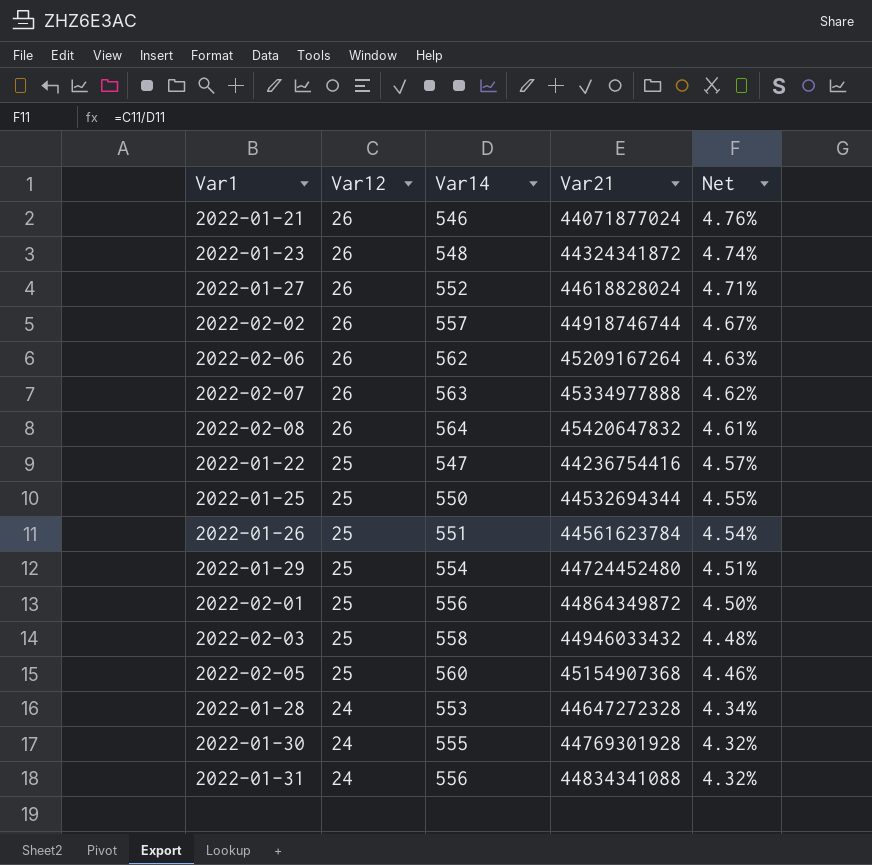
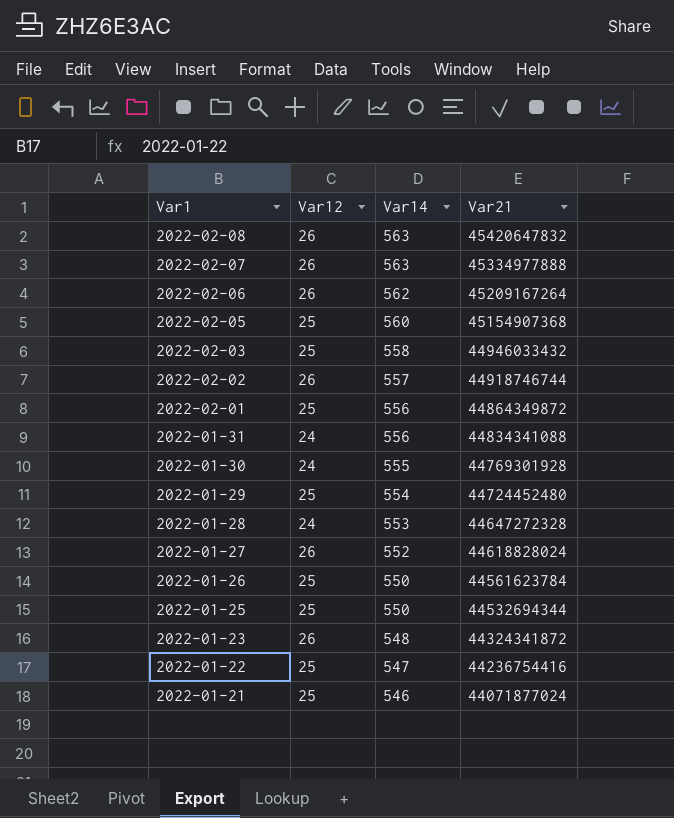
row order: Var12 descending -> Var1 descending
column Net | formula: [Var12] / [Var14] -> none
2022-02-08 | Var14: 564 -> 563
2022-01-26 | Var14: 551 -> 550
2022-01-21 | Var12: 26 -> 25

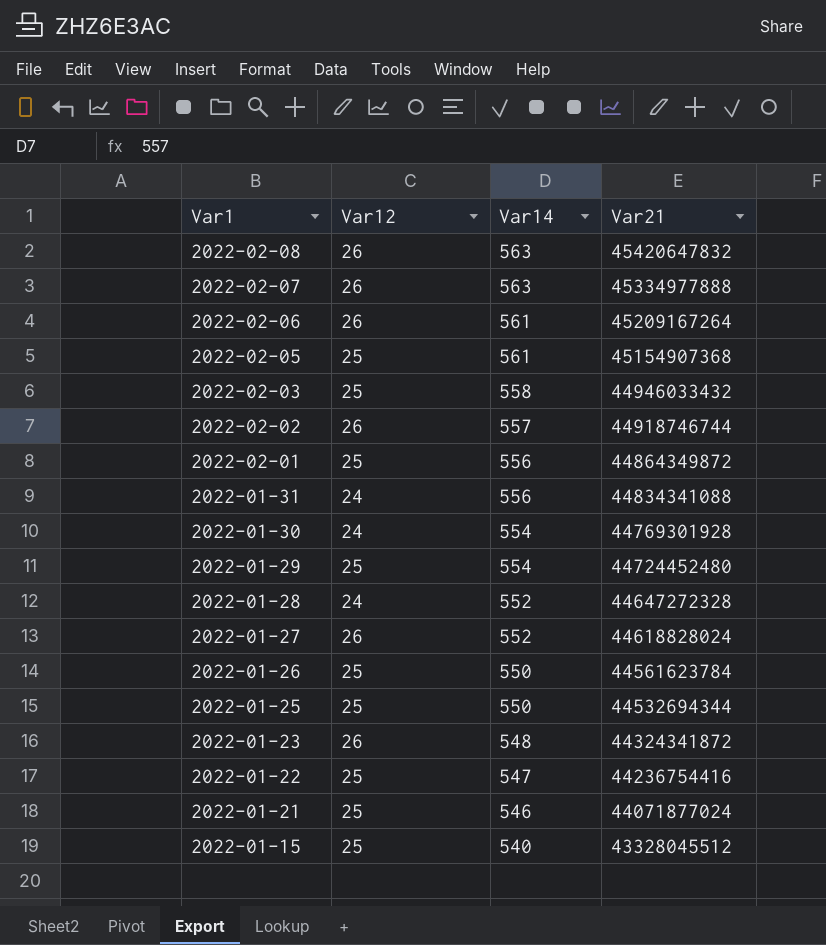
2022-02-06 | Var14: 562 -> 561
2022-02-05 | Var14: 560 -> 561
2022-01-30 | Var14: 555 -> 554
2022-01-28 | Var14: 553 -> 552
row 2022-01-15: none -> 25 | 540 | 43328045512

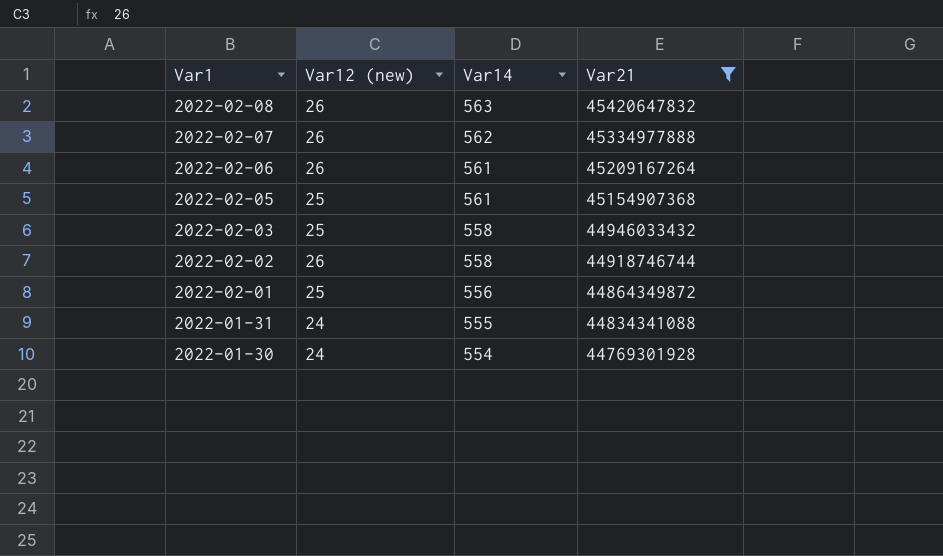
filter: none -> Var21 >= 44769301928
column name: Var12 -> Var12 (new)
2022-02-07 | Var14: 563 -> 562
2022-02-02 | Var14: 557 -> 558
2022-01-31 | Var14: 556 -> 555

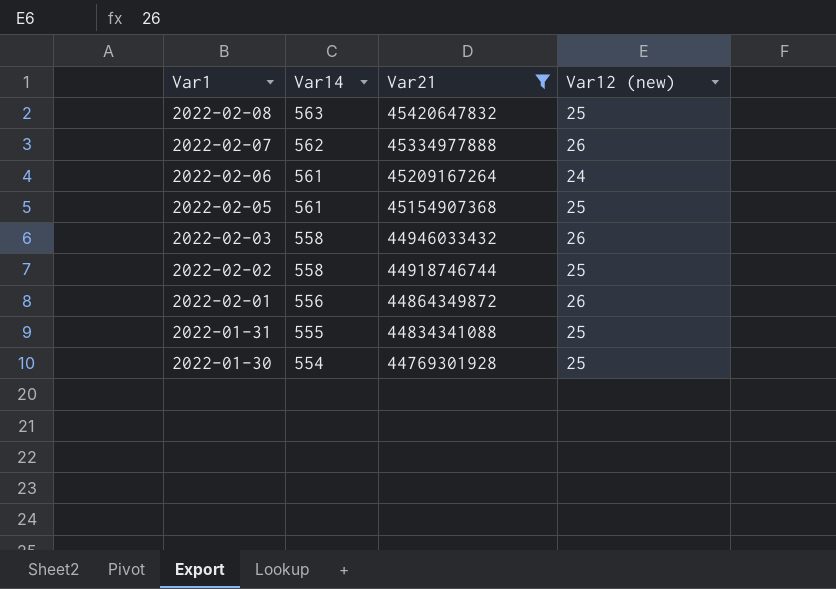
column Var12 (new) | position: 2 -> 4
2022-02-08 | Var12 (new): 26 -> 25
2022-02-06 | Var12 (new): 26 -> 24
2022-02-03 | Var12 (new): 25 -> 26
2022-02-02 | Var12 (new): 26 -> 25
2022-02-01 | Var12 (new): 25 -> 26
2022-01-31 | Var12 (new): 24 -> 25
2022-01-30 | Var12 (new): 24 -> 25

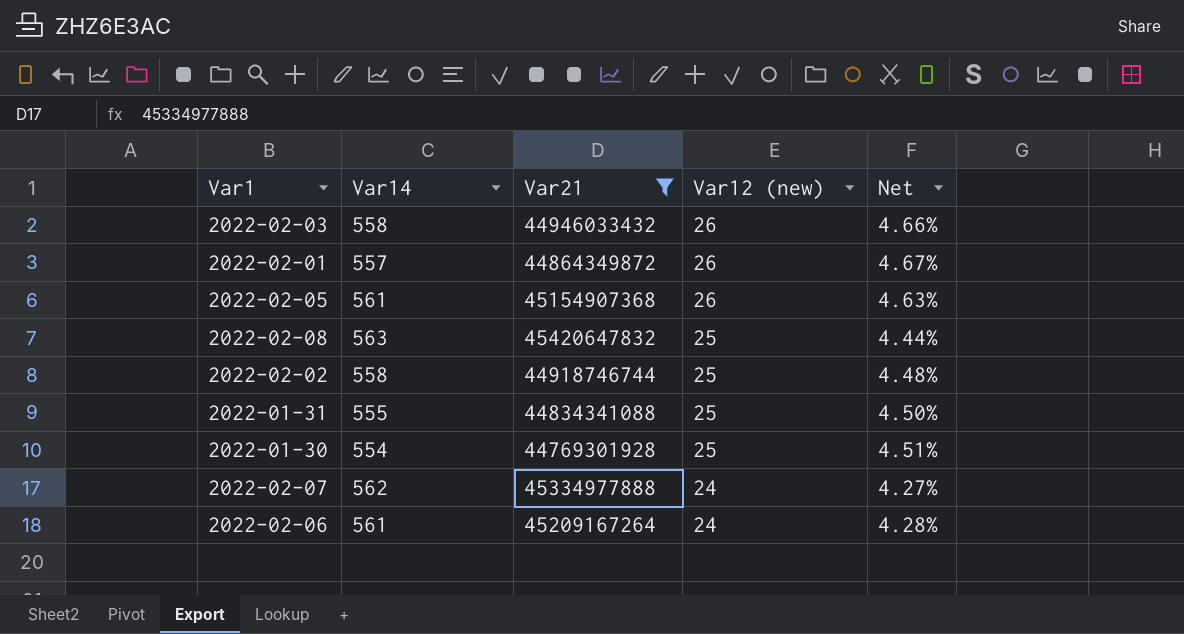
row order: Var1 descending -> Var12 (new) descending
column Net | formula: none -> [Var12 (new)] / [Var14]
2022-02-01 | Var14: 556 -> 557
2022-02-05 | Var12 (new): 25 -> 26
2022-02-07 | Var12 (new): 26 -> 24

